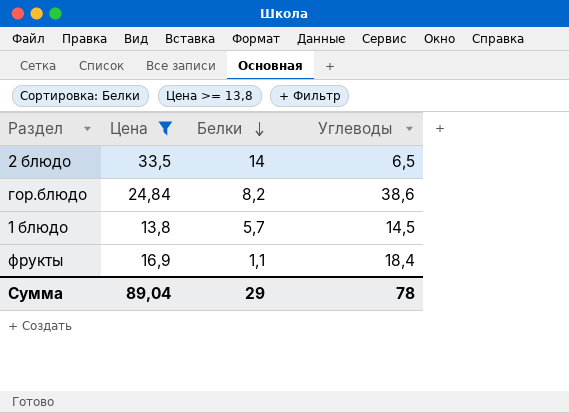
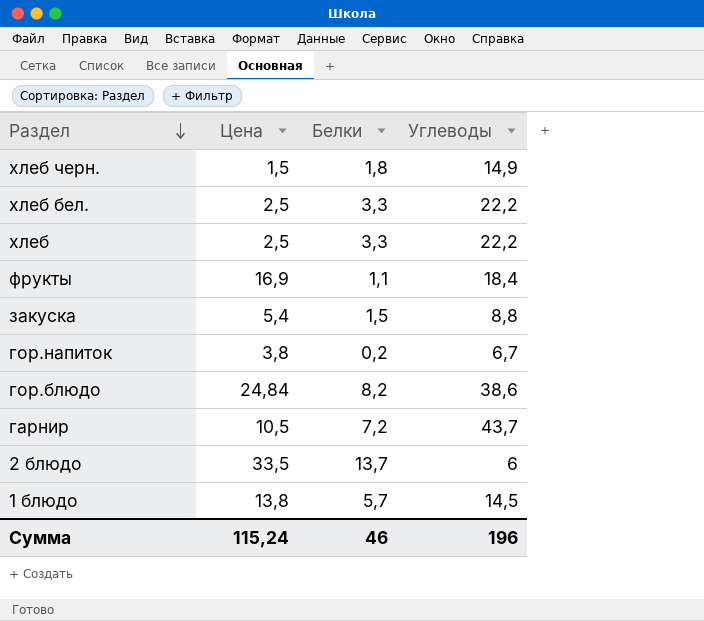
filter: Цена >= 13,8 -> none
row order: Белки descending -> Раздел descending
2 блюдо | Белки: 14 -> 13,7
2 блюдо | Углеводы: 6,5 -> 6
Сумма | Цена: 89,04 -> 115,24
Сумма | Белки: 29 -> 46
Сумма | Углеводы: 78 -> 196

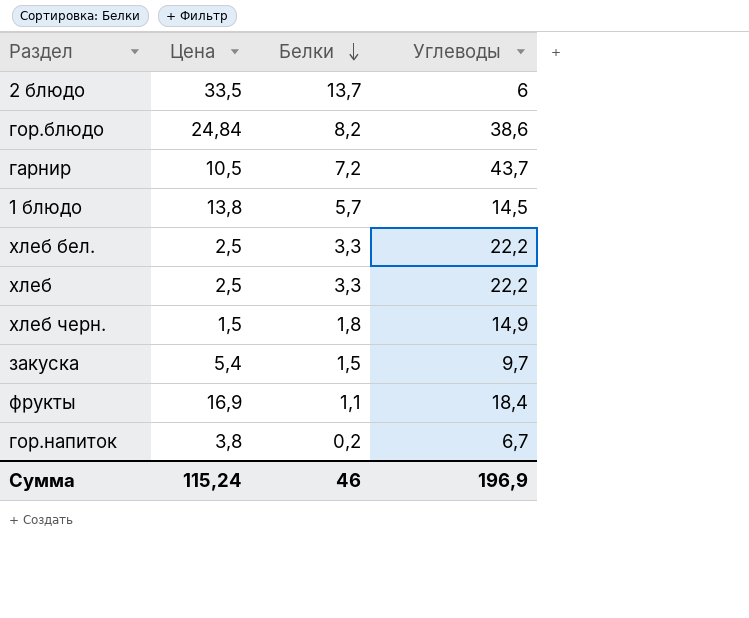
row order: Раздел descending -> Белки descending
закуска | Углеводы: 8,8 -> 9,7
Сумма | Углеводы: 196 -> 196,9

